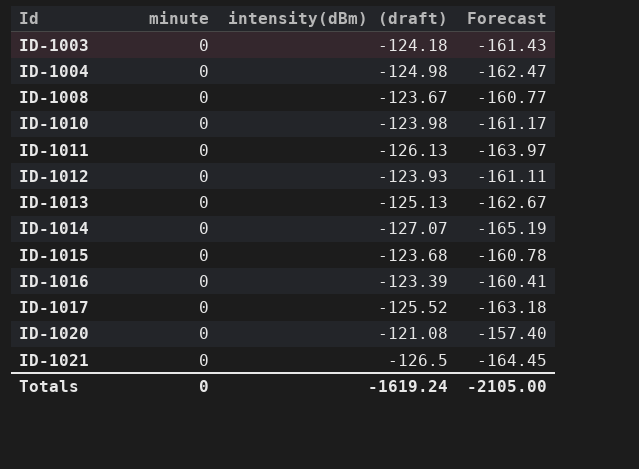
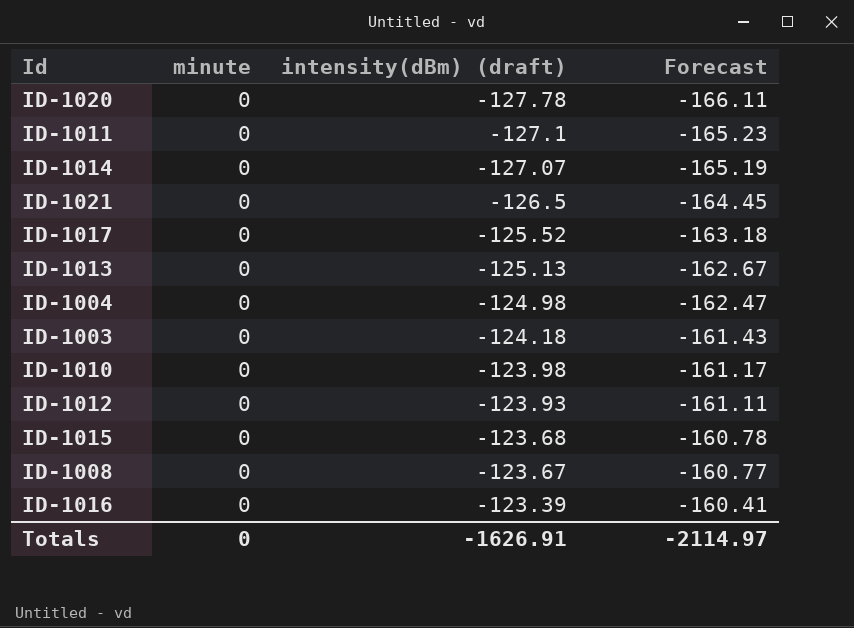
row order: Id ascending -> intensity(dBm) (draft) ascending
ID-1020 | intensity(dBm) (draft): -121.08 -> -127.78
ID-1020 | Forecast: -157.40 -> -166.11
ID-1011 | intensity(dBm) (draft): -126.13 -> -127.1
ID-1011 | Forecast: -163.97 -> -165.23
Totals | intensity(dBm) (draft): -1619.24 -> -1626.91
Totals | Forecast: -2105.00 -> -2114.97

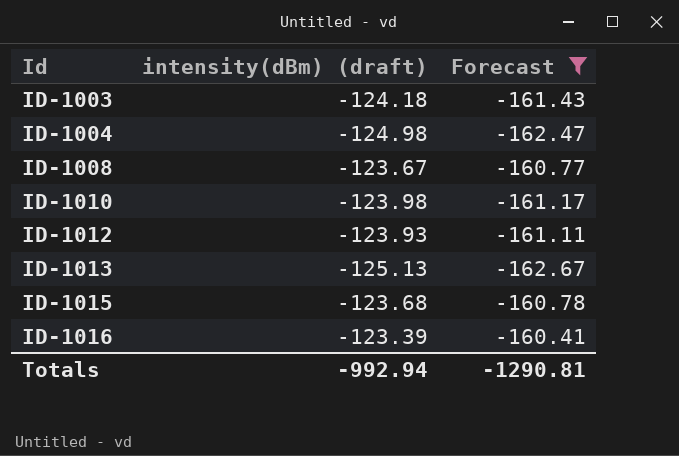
filter: none -> Forecast >= -162.67
row order: intensity(dBm) (draft) ascending -> Id ascending
column minute | position: 2 -> none
Totals | intensity(dBm) (draft): -1626.91 -> -992.94
Totals | Forecast: -2114.97 -> -1290.81

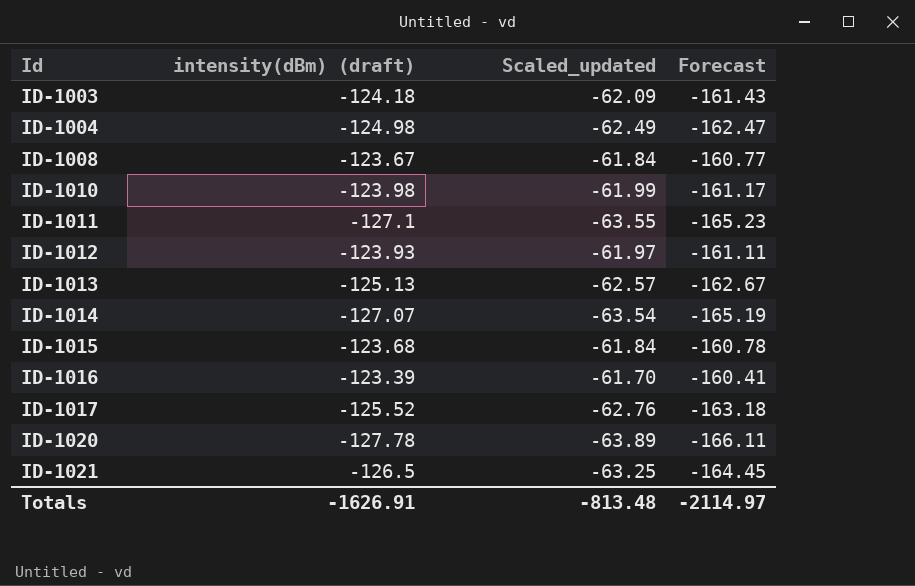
filter: Forecast >= -162.67 -> none
column Scaled_updated | formula: none -> [intensity(dBm) (draft)] * 0.5
Totals | intensity(dBm) (draft): -992.94 -> -1626.91
Totals | Forecast: -1290.81 -> -2114.97

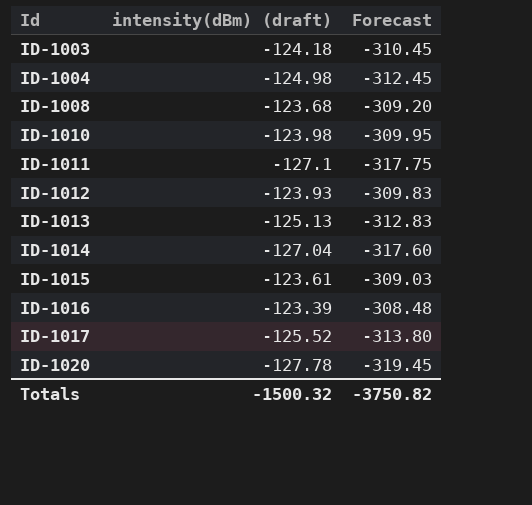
column Scaled_updated | formula: [intensity(dBm) (draft)] * 0.5 -> none
column Forecast | formula: [intensity(dBm) (draft)] * 1.3 -> [intensity(dBm) (draft)] * 2.5
row ID-1021: -126.5 | -63.25 | -164.45 -> none
ID-1008 | intensity(dBm) (draft): -123.67 -> -123.68
ID-1014 | intensity(dBm) (draft): -127.07 -> -127.04
ID-1015 | intensity(dBm) (draft): -123.68 -> -123.61
Totals | intensity(dBm) (draft): -1626.91 -> -1500.32
Totals | Forecast: -2114.97 -> -3750.82

